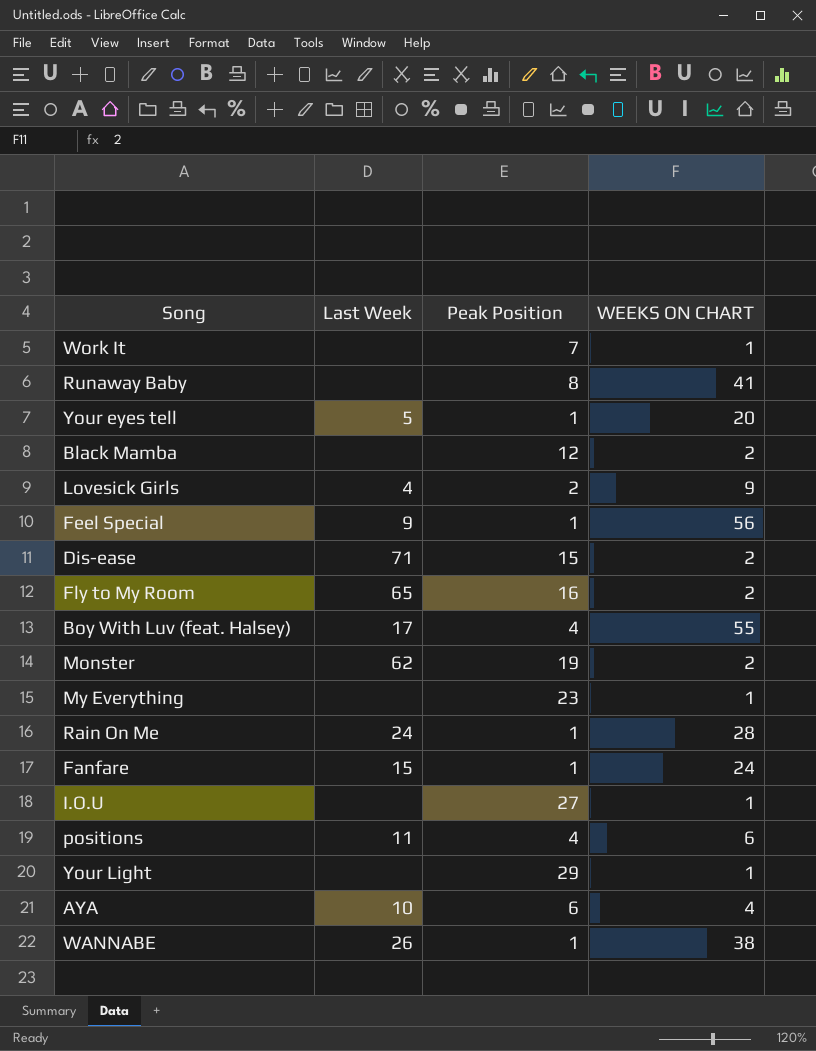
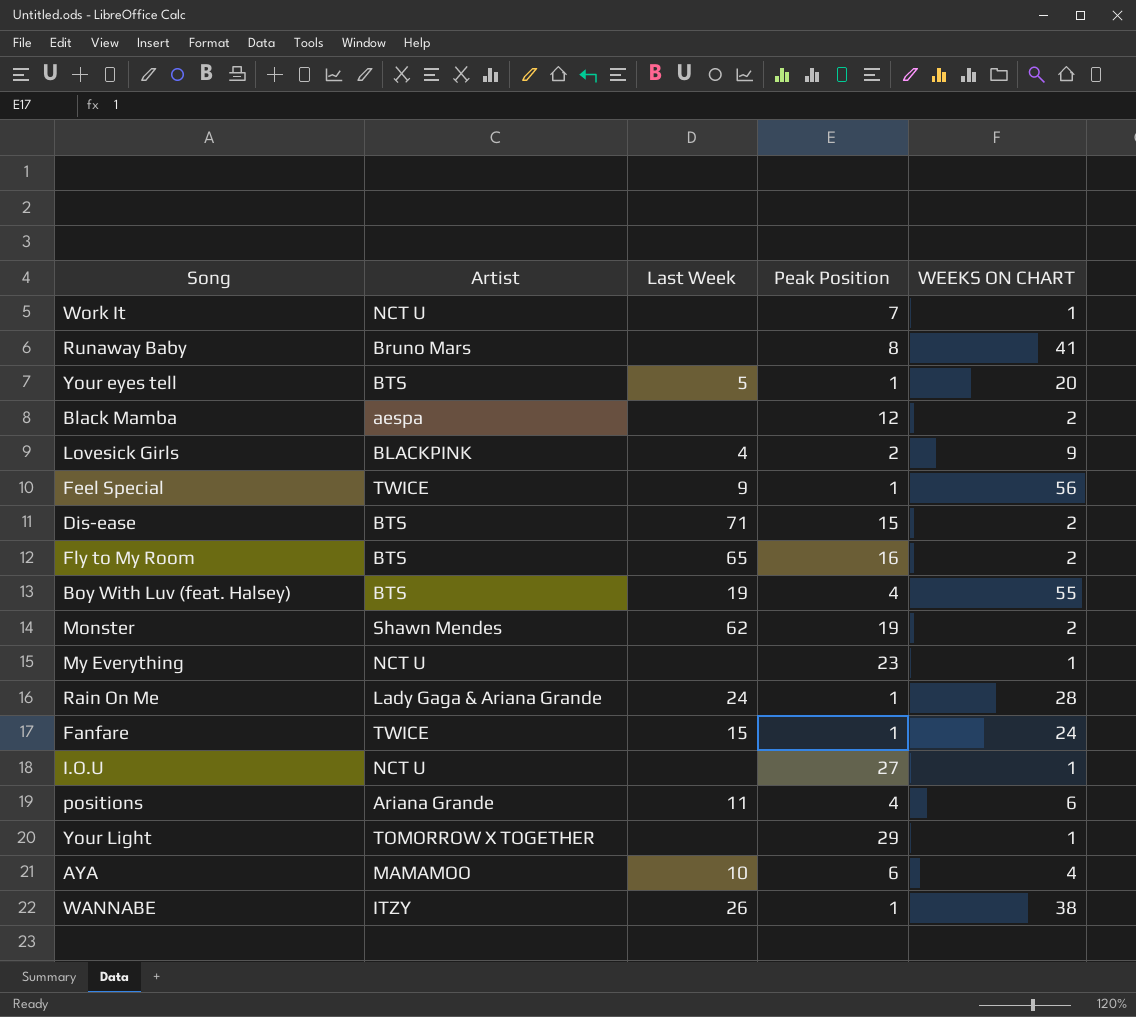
column Artist | position: none -> 2
Boy With Luv (feat. Halsey) | Last Week: 17 -> 19

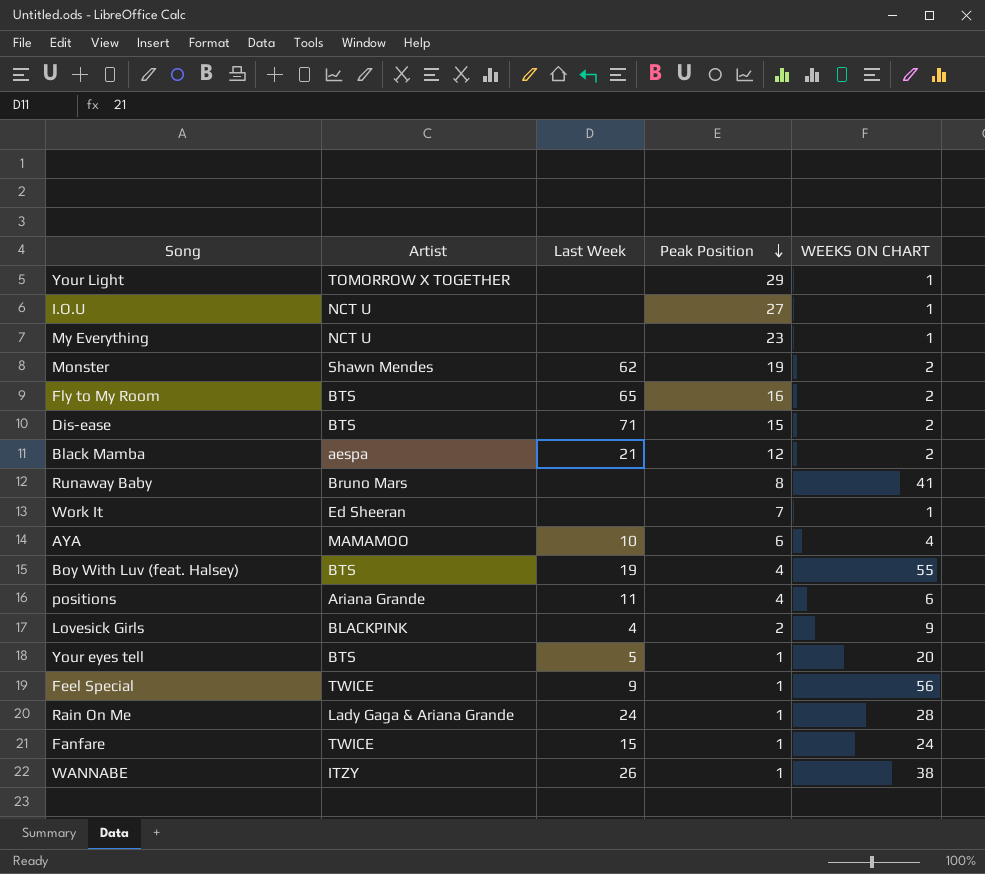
row order: none -> Peak Position descending
Black Mamba | Last Week: none -> 21
Work It | Artist: NCT U -> Ed Sheeran

